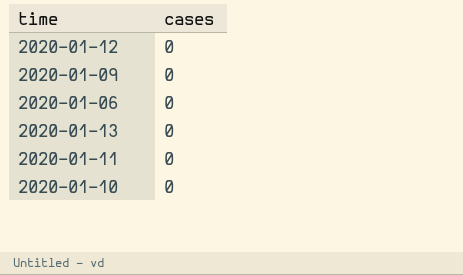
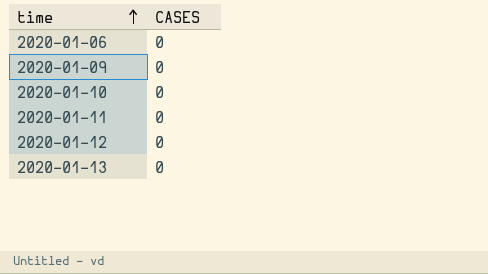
row order: none -> time ascending
column name: cases -> CASES

